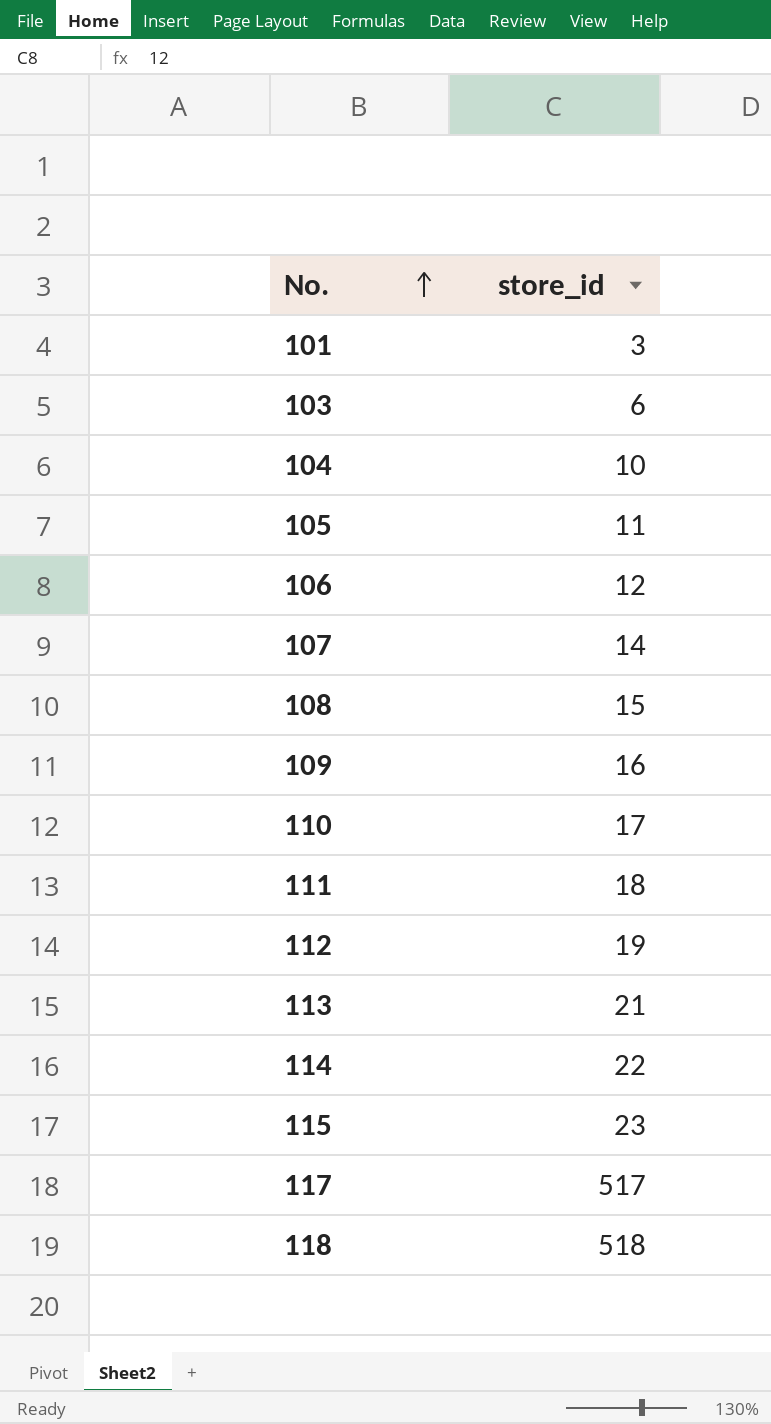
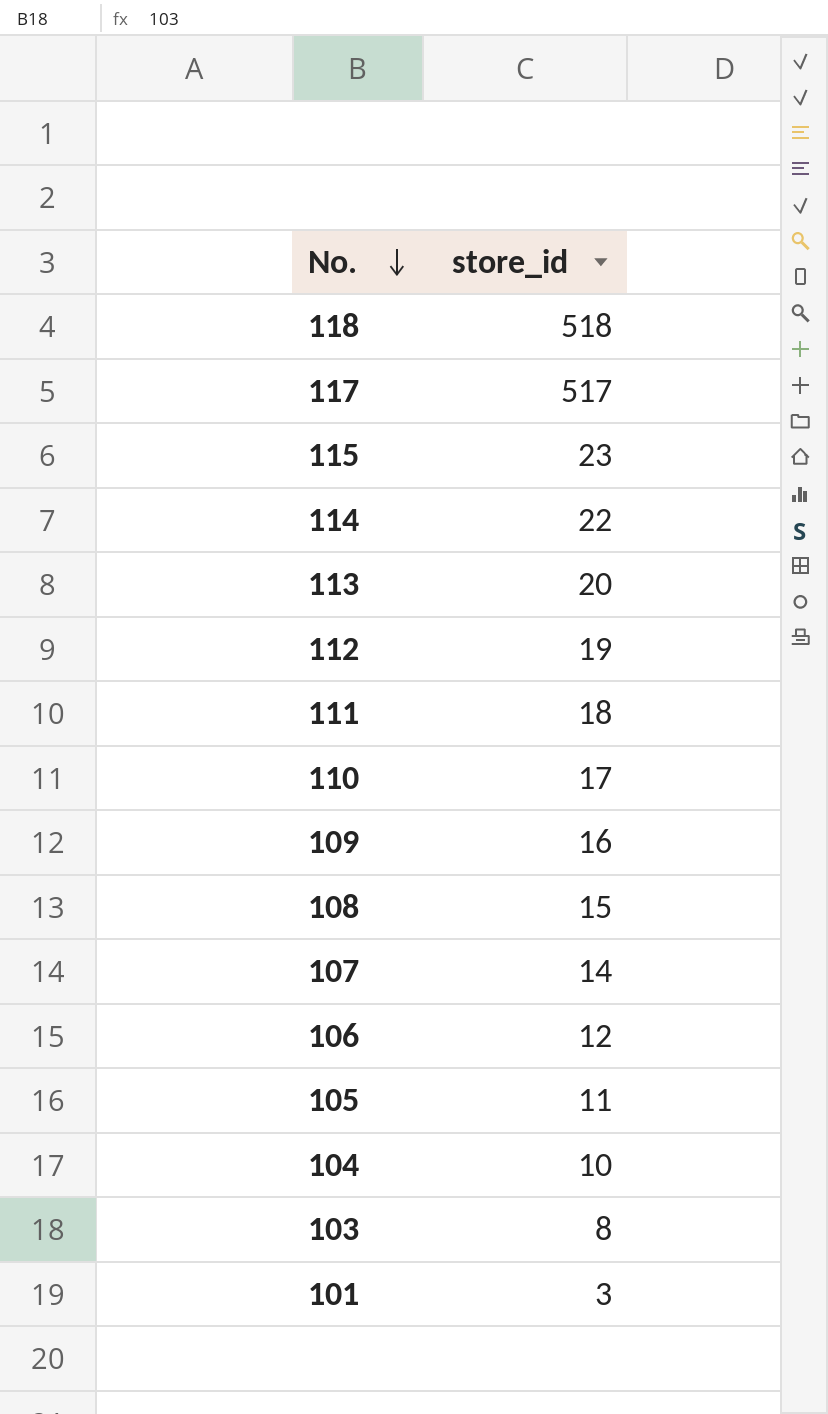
row order: No. ascending -> No. descending
113 | store_id: 21 -> 20
103 | store_id: 6 -> 8

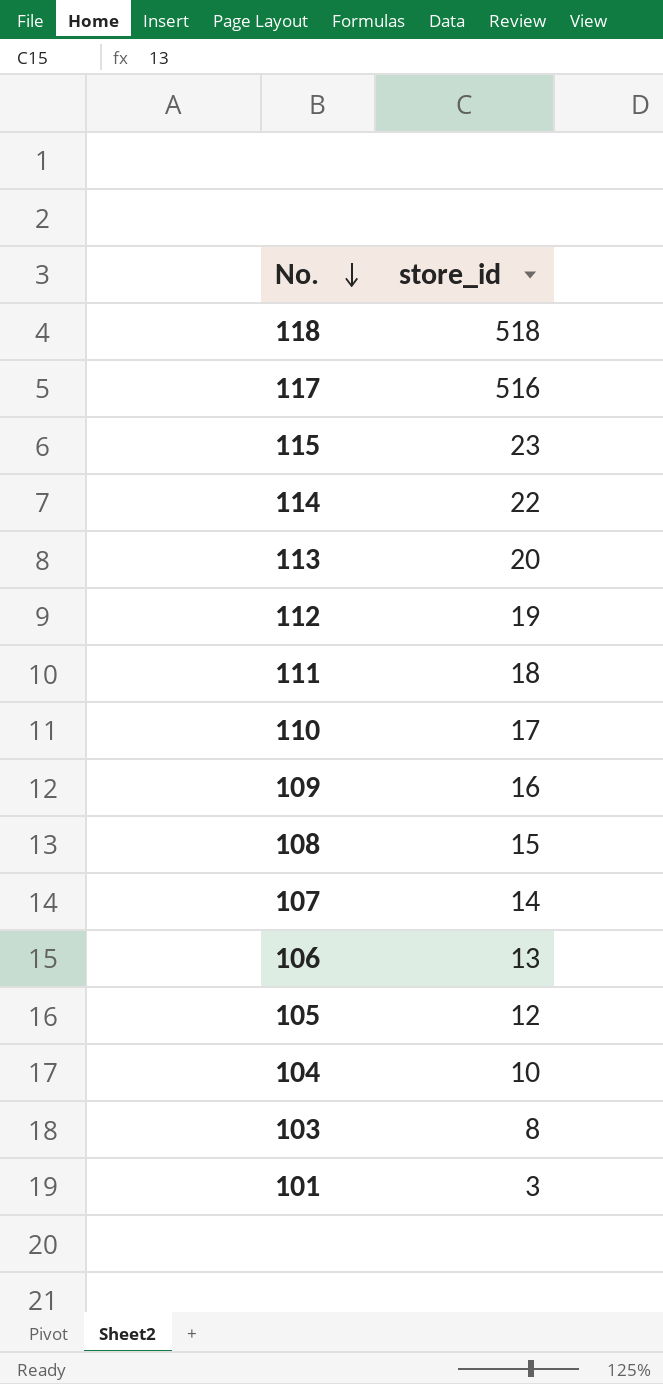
117 | store_id: 517 -> 516
106 | store_id: 12 -> 13
105 | store_id: 11 -> 12

